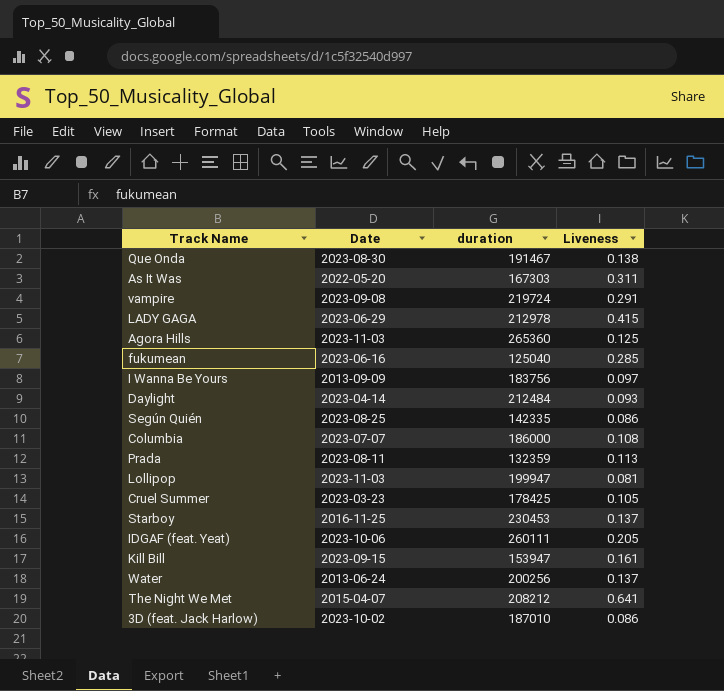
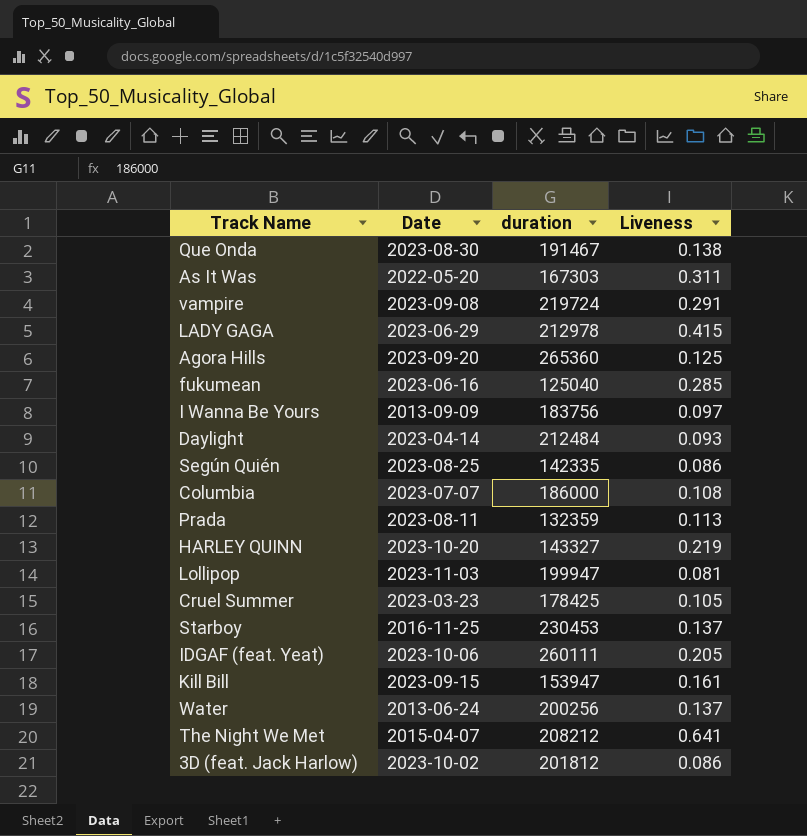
Agora Hills | Date: 2023-11-03 -> 2023-09-20
row HARLEY QUINN: none -> 2023-10-20 | 143327 | 0.219
3D (feat. Jack Harlow) | duration: 187010 -> 201812

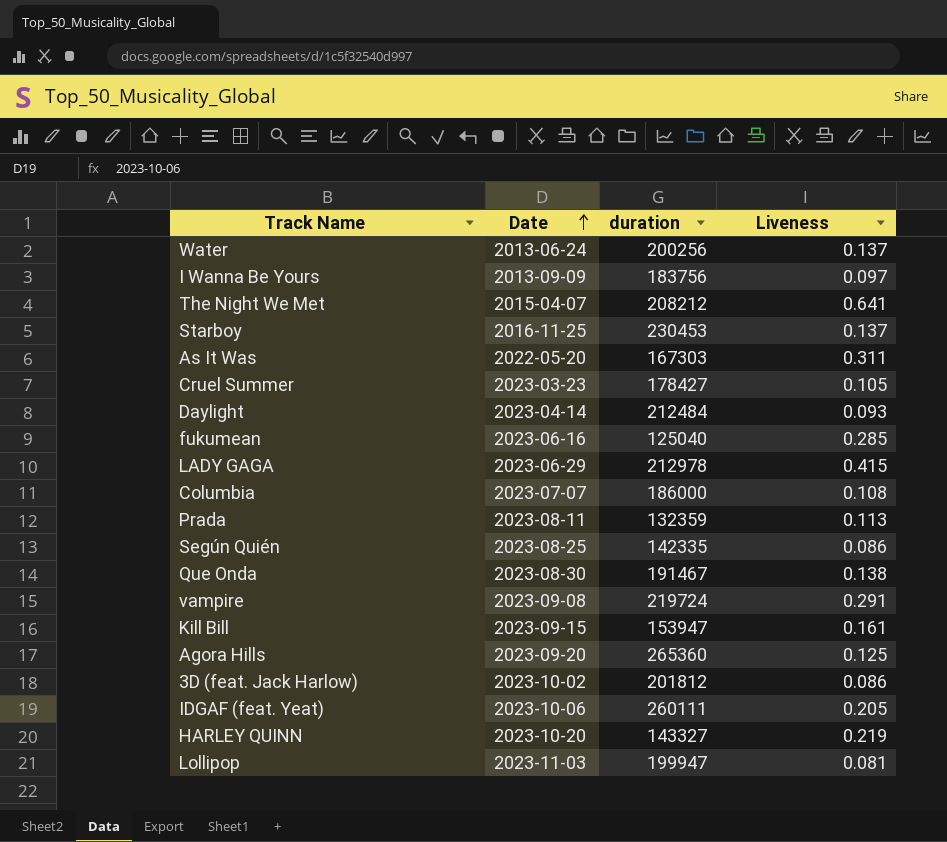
row order: none -> Date ascending
Cruel Summer | duration: 178425 -> 178427

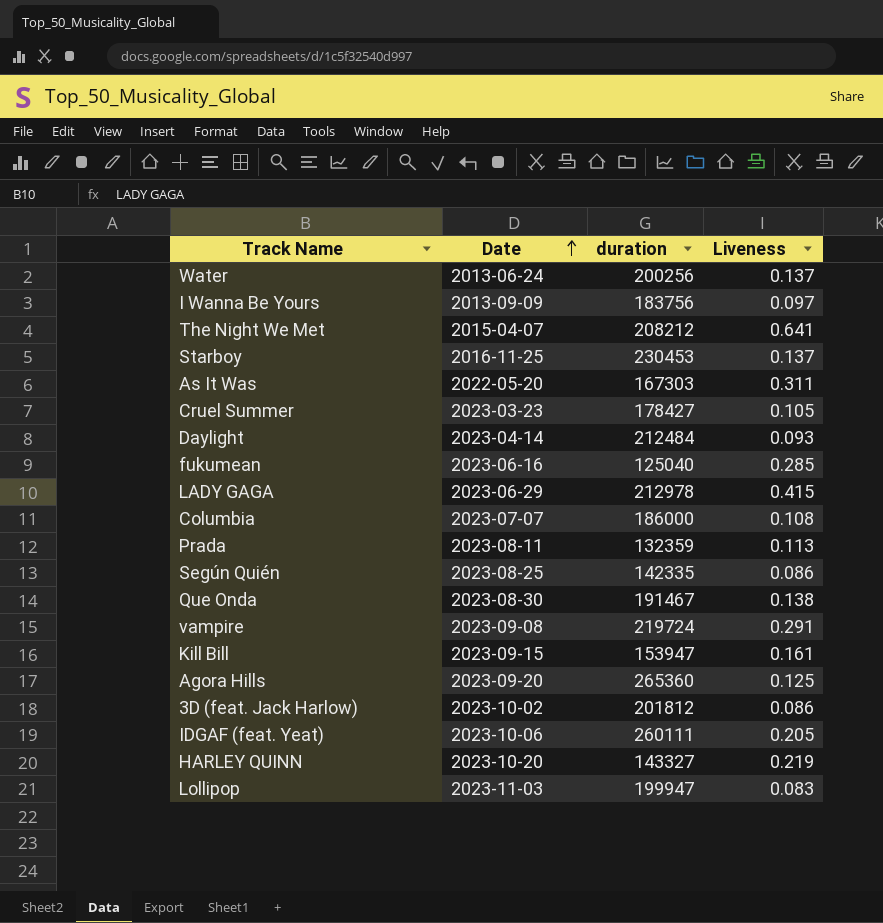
Lollipop | Liveness: 0.081 -> 0.083

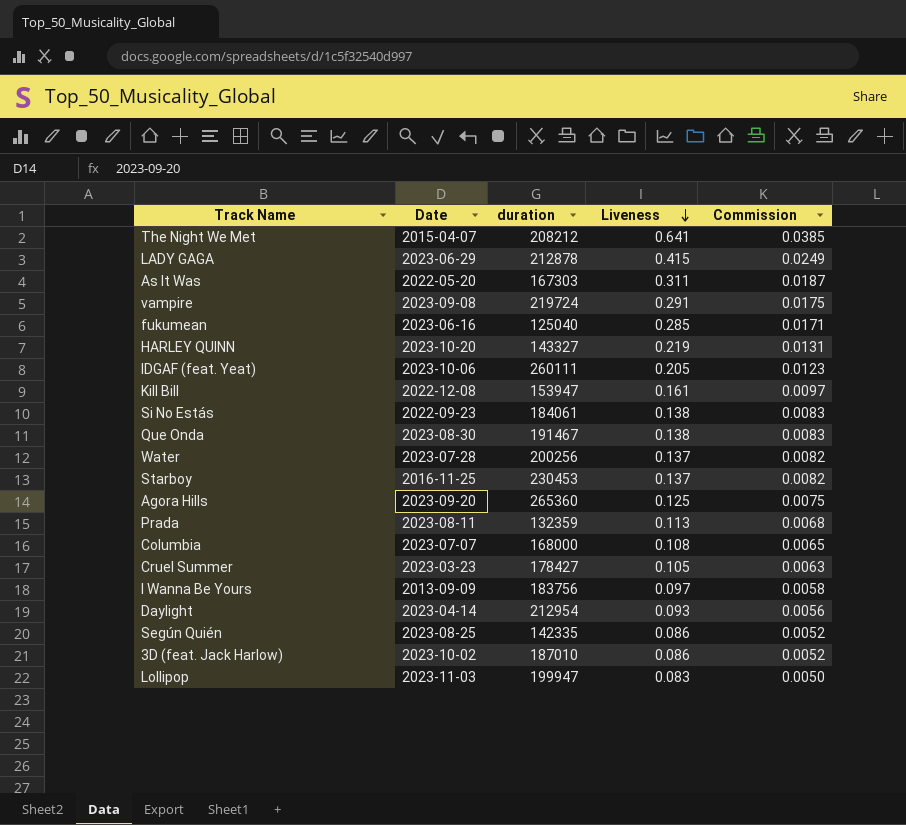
row order: Date ascending -> Liveness descending
column Commission | formula: none -> [Liveness] * 0.06
LADY GAGA | duration: 212978 -> 212878
Kill Bill | Date: 2023-09-15 -> 2022-12-08
row Si No Estás: none -> 2022-09-23 | 184061 | 0.138 | 0.0083
Water | Date: 2013-06-24 -> 2023-07-28
Columbia | duration: 186000 -> 168000
Daylight | duration: 212484 -> 212954
3D (feat. Jack Harlow) | duration: 201812 -> 187010

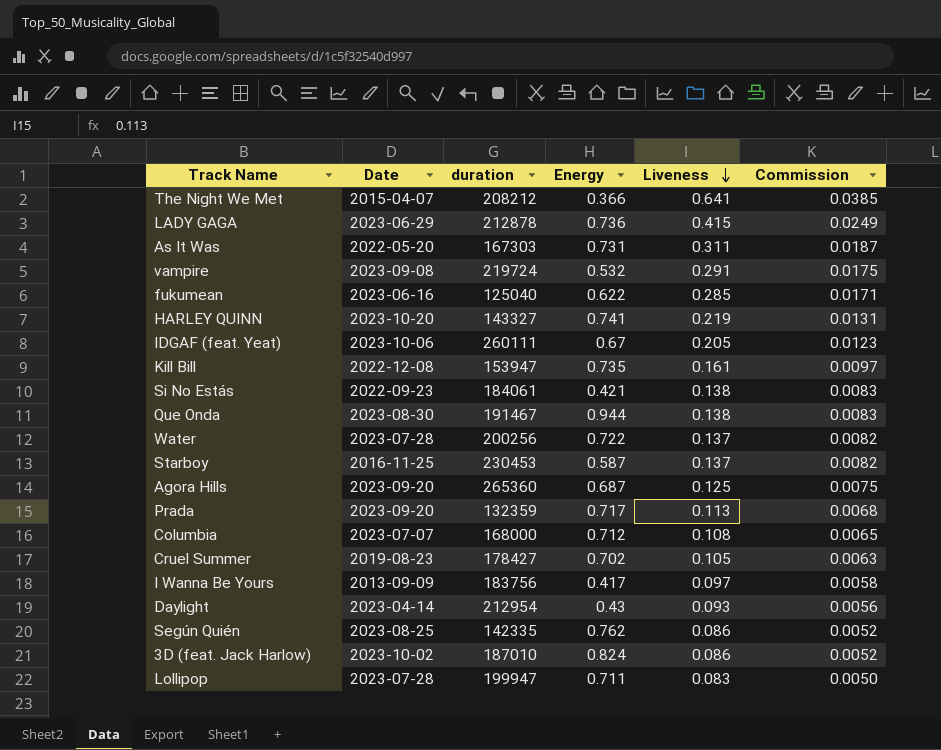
column Energy | position: none -> 4
Prada | Date: 2023-08-11 -> 2023-09-20
Cruel Summer | Date: 2023-03-23 -> 2019-08-23
Lollipop | Date: 2023-11-03 -> 2023-07-28

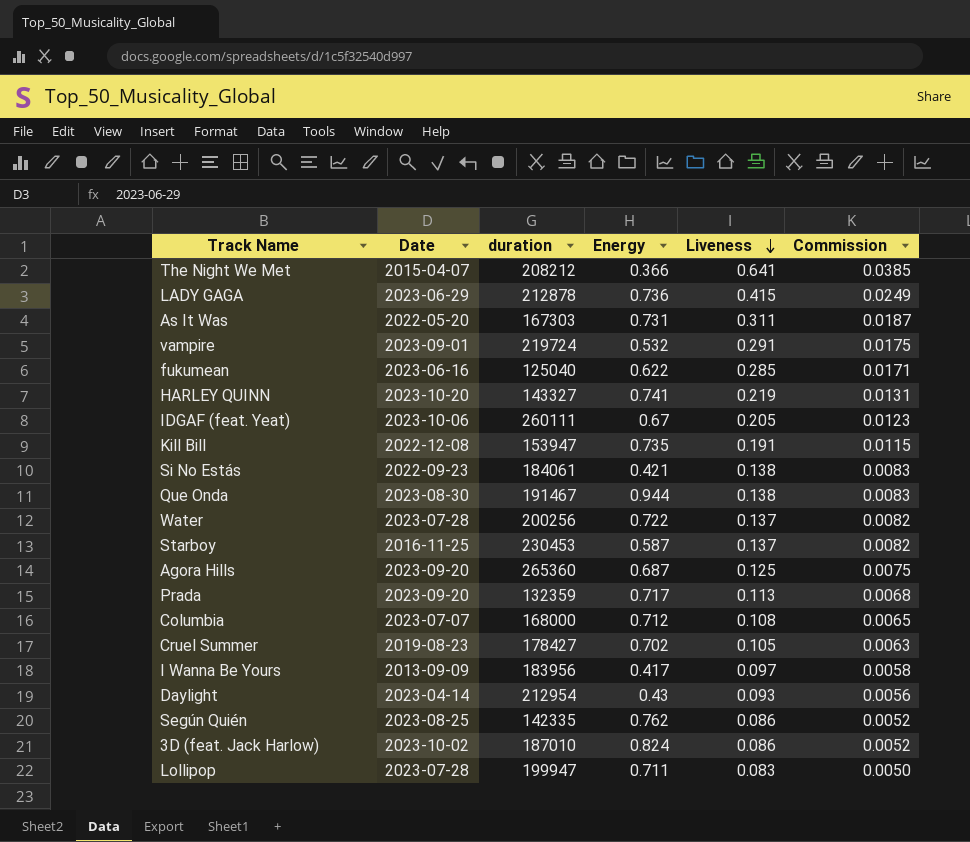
vampire | Date: 2023-09-08 -> 2023-09-01
Kill Bill | Liveness: 0.161 -> 0.191
Kill Bill | Commission: 0.0097 -> 0.0115
I Wanna Be Yours | duration: 183756 -> 183956

